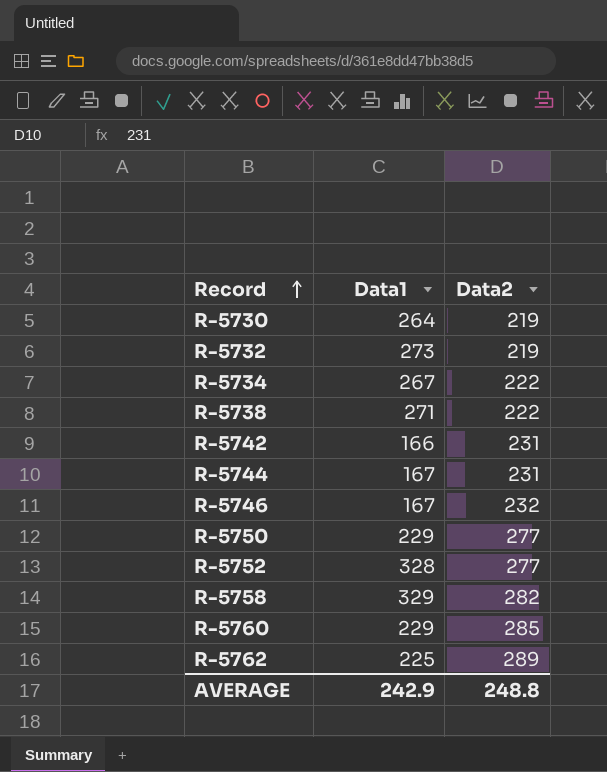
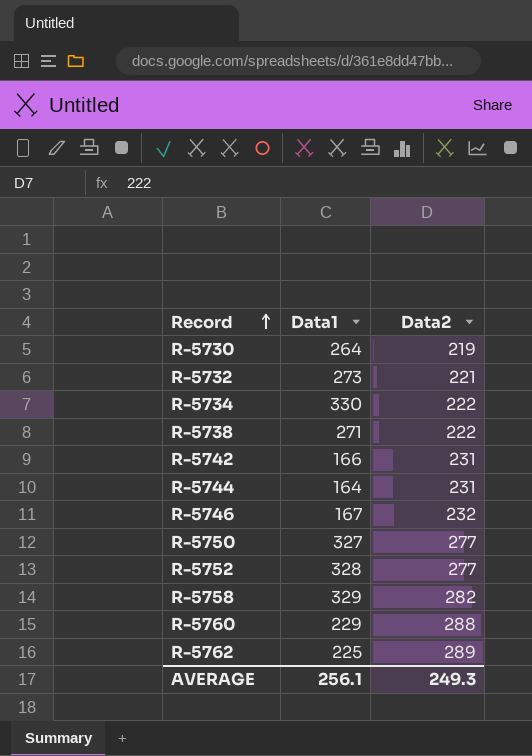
R-5732 | Data2: 219 -> 221
R-5734 | Data1: 267 -> 330
R-5744 | Data1: 167 -> 164
R-5750 | Data1: 229 -> 327
R-5760 | Data2: 285 -> 288
AVERAGE | Data1: 242.9 -> 256.1
AVERAGE | Data2: 248.8 -> 249.3

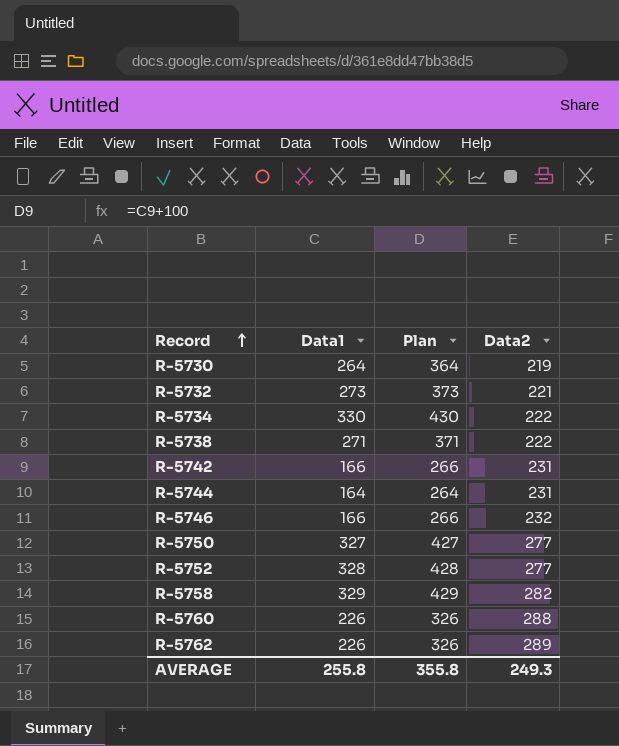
column Plan | formula: none -> [Data1] + 100
R-5746 | Data1: 167 -> 166
R-5760 | Data1: 229 -> 226
R-5762 | Data1: 225 -> 226
AVERAGE | Data1: 256.1 -> 255.8

